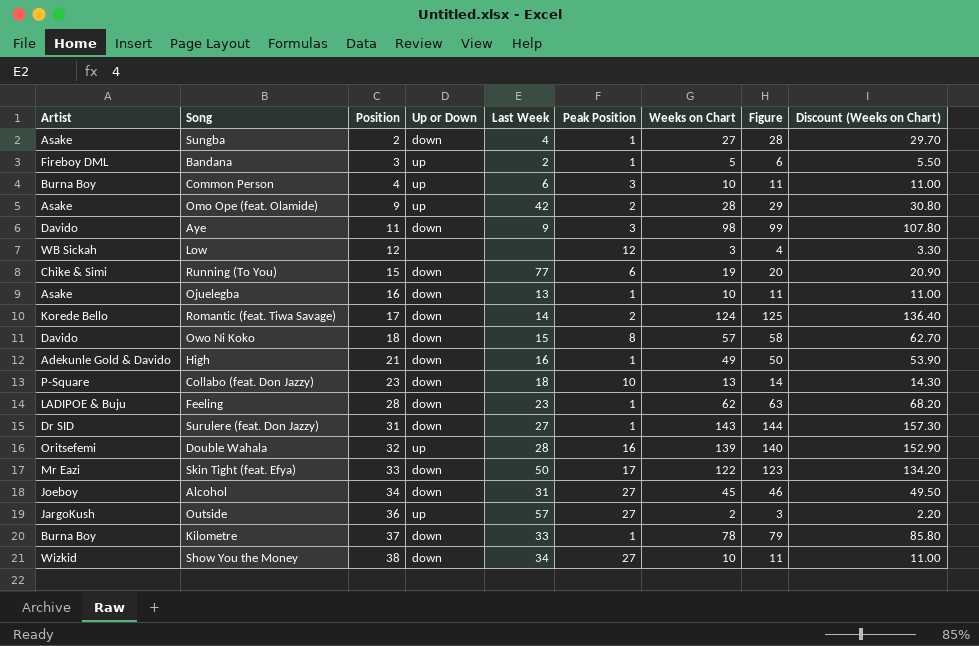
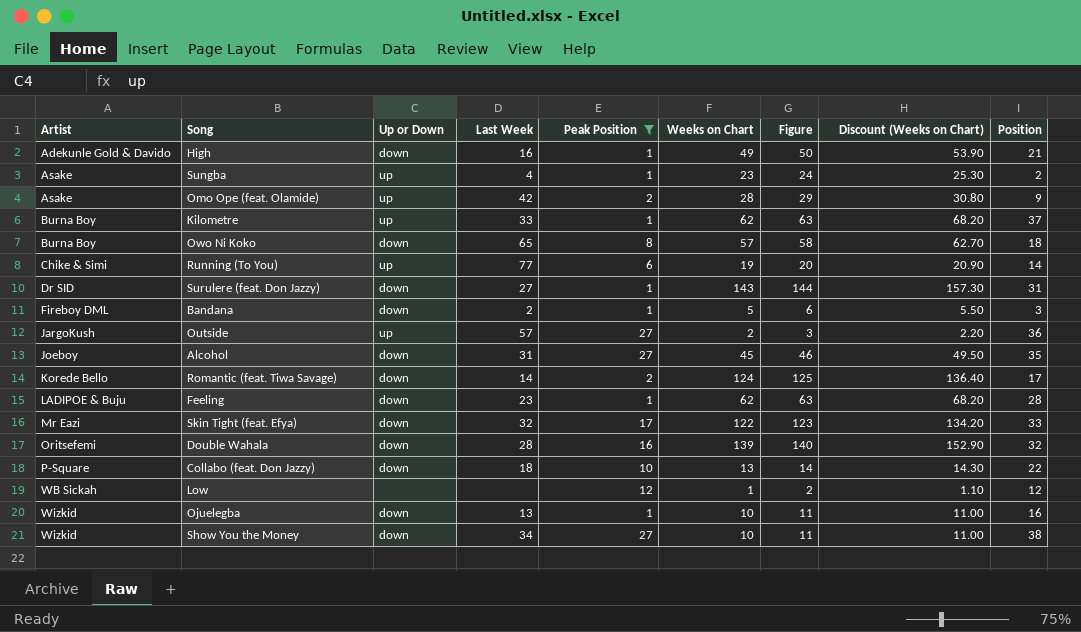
filter: none -> Peak Position != 3
row order: Position ascending -> Artist ascending
column Position | position: 3 -> 9
Sungba | Up or Down: down -> up
Sungba | Weeks on Chart: 27 -> 23
Sungba | Figure: 28 -> 24
Sungba | Discount (Weeks on Chart): 29.70 -> 25.30
Kilometre | Up or Down: down -> up
Kilometre | Weeks on Chart: 78 -> 62
Kilometre | Figure: 79 -> 63
Kilometre | Discount (Weeks on Chart): 85.80 -> 68.20
Owo Ni Koko | Artist: Davido -> Burna Boy
Owo Ni Koko | Last Week: 15 -> 65
Running (To You) | Up or Down: down -> up
Running (To You) | Position: 15 -> 14
Bandana | Up or Down: up -> down
Alcohol | Position: 34 -> 35
Skin Tight (feat. Efya) | Last Week: 50 -> 32
Double Wahala | Up or Down: up -> down
Collabo (feat. Don Jazzy) | Position: 23 -> 22
Low | Weeks on Chart: 3 -> 1
Low | Figure: 4 -> 2
Low | Discount (Weeks on Chart): 3.30 -> 1.10
Ojuelegba | Artist: Asake -> Wizkid

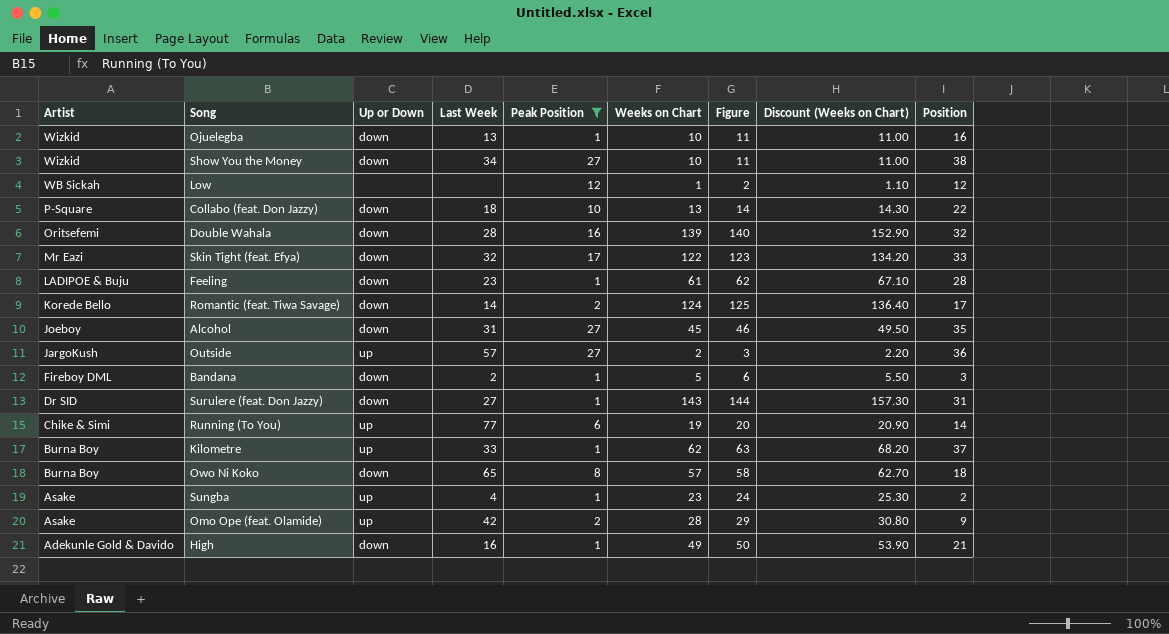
row order: Artist ascending -> Artist descending
Feeling | Weeks on Chart: 62 -> 61
Feeling | Figure: 63 -> 62
Feeling | Discount (Weeks on Chart): 68.20 -> 67.10

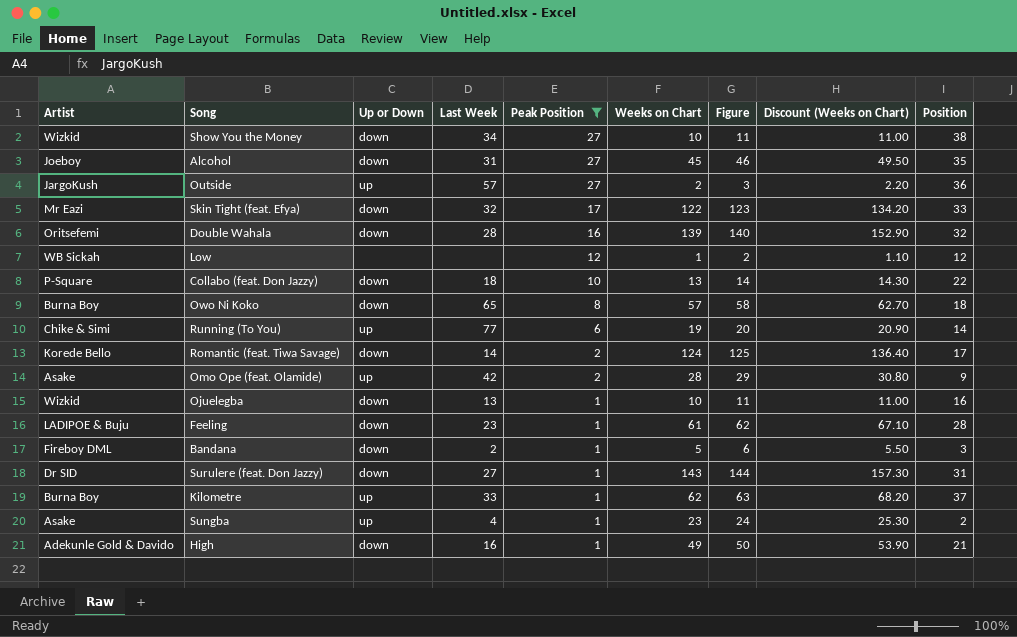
row order: Artist descending -> Peak Position descending

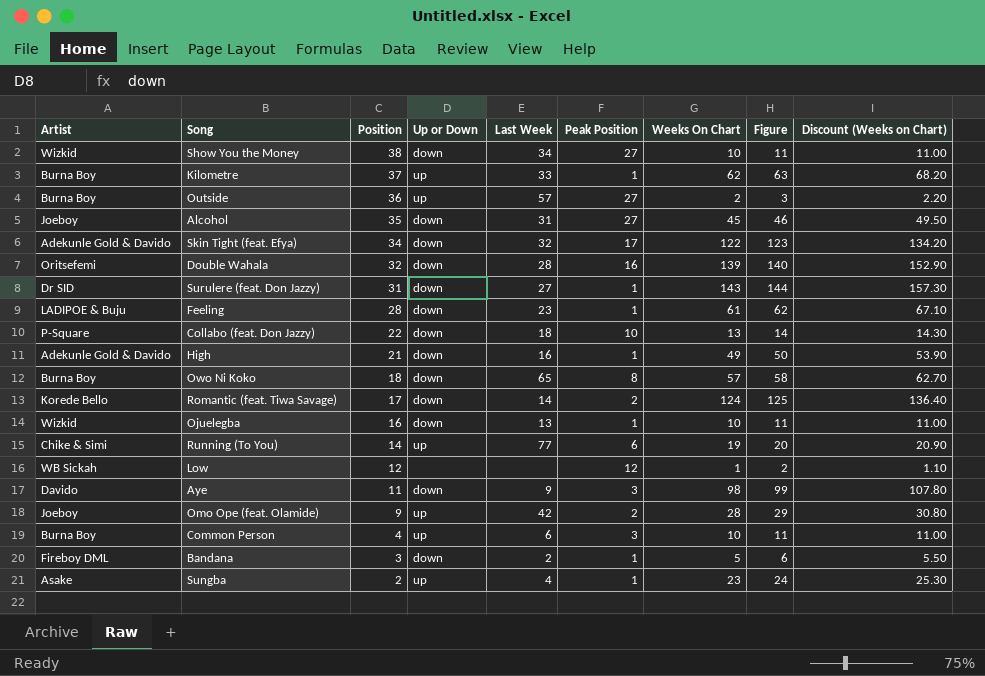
filter: Peak Position != 3 -> none
row order: Peak Position descending -> Position descending
column Position | position: 9 -> 3
column name: Weeks on Chart -> Weeks On Chart
Outside | Artist: JargoKush -> Burna Boy
Skin Tight (feat. Efya) | Artist: Mr Eazi -> Adekunle Gold & Davido
Skin Tight (feat. Efya) | Position: 33 -> 34
Omo Ope (feat. Olamide) | Artist: Asake -> Joeboy

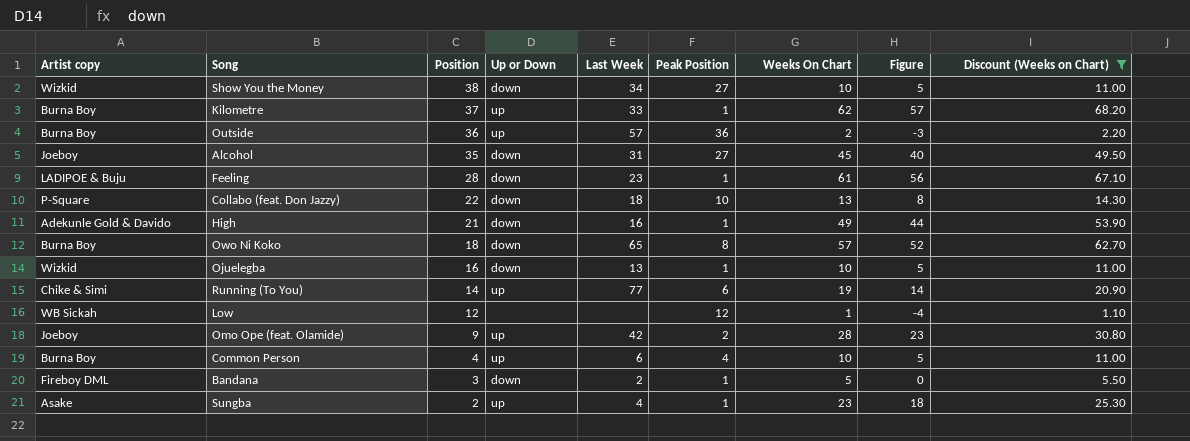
filter: none -> Discount (Weeks on Chart) <= 68.20
column name: Artist -> Artist copy
column Figure | formula: [Weeks On Chart] + 1 -> [Weeks On Chart] - 5
Outside | Peak Position: 27 -> 36
Common Person | Peak Position: 3 -> 4

